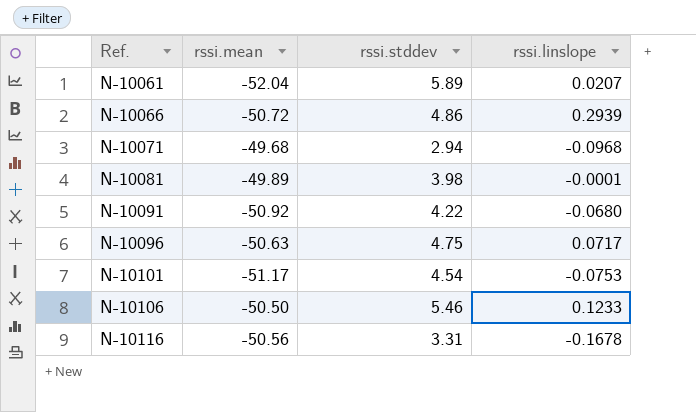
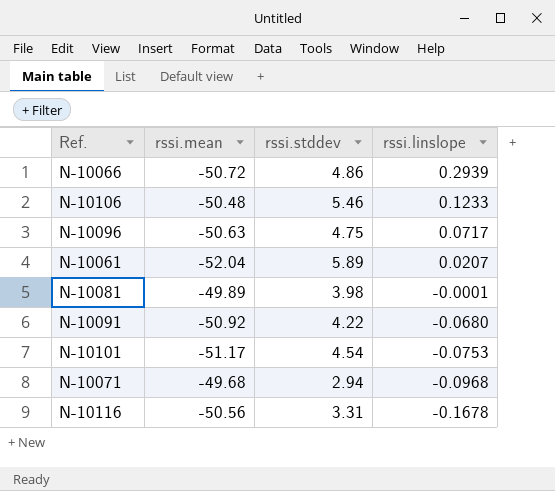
row order: Ref. ascending -> rssi.linslope descending
N-10106 | rssi.mean: -50.50 -> -50.48

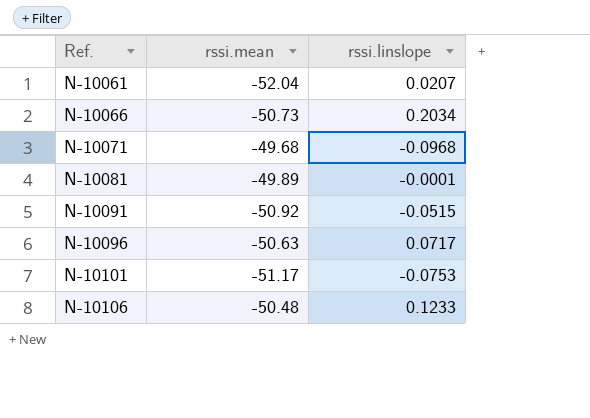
row order: rssi.linslope descending -> Ref. ascending
column rssi.stddev | position: 3 -> none
row N-10116: -50.56 | 3.31 | -0.1678 -> none
N-10066 | rssi.mean: -50.72 -> -50.73
N-10066 | rssi.linslope: 0.2939 -> 0.2034
N-10091 | rssi.linslope: -0.0680 -> -0.0515

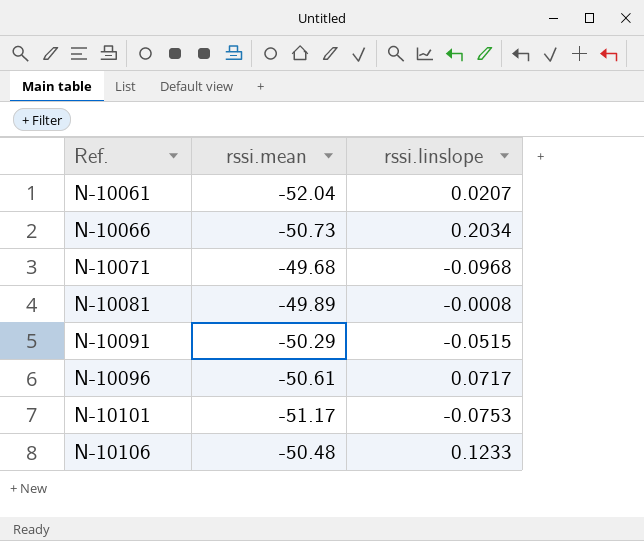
N-10081 | rssi.linslope: -0.0001 -> -0.0008
N-10091 | rssi.mean: -50.92 -> -50.29
N-10096 | rssi.mean: -50.63 -> -50.61

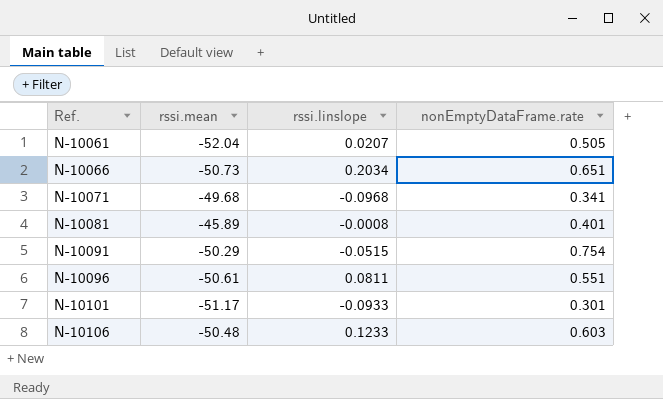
column nonEmptyDataFrame.rate | position: none -> 4
N-10081 | rssi.mean: -49.89 -> -45.89
N-10096 | rssi.linslope: 0.0717 -> 0.0811
N-10101 | rssi.linslope: -0.0753 -> -0.0933

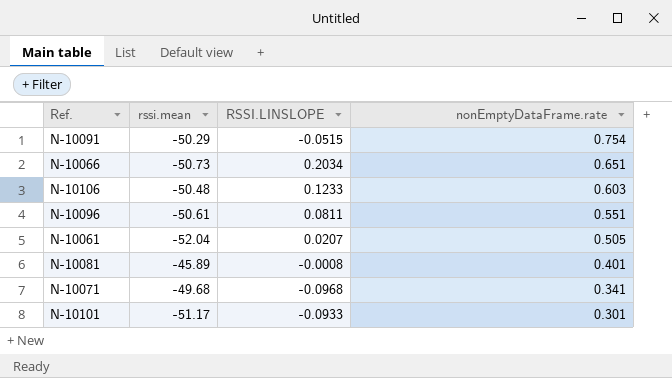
row order: Ref. ascending -> nonEmptyDataFrame.rate descending
column name: rssi.linslope -> RSSI.LINSLOPE

